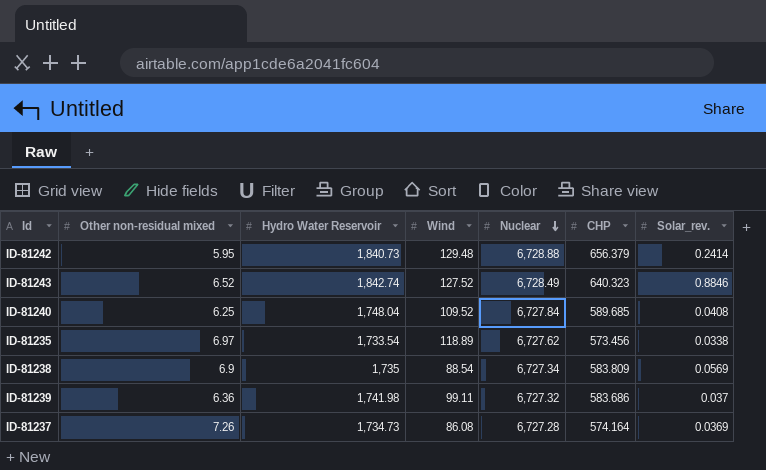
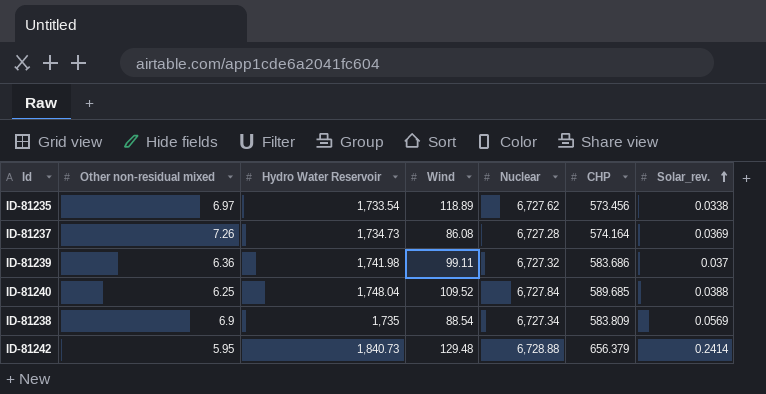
row order: Nuclear descending -> Solar_rev. ascending
row ID-81243: 6.52 | 1,842.74 | 127.52 | 6,728.49 | 640.323 | 0.8846 -> none
ID-81240 | Solar_rev.: 0.0408 -> 0.0388

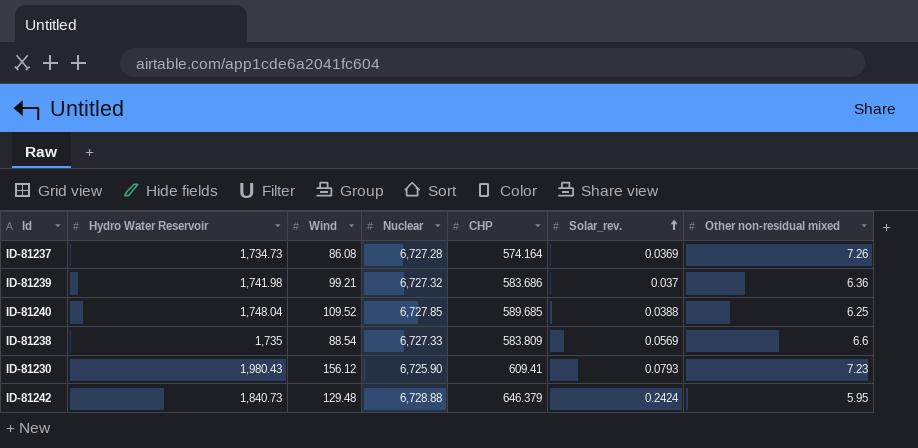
column Other non-residual mixed | position: 2 -> 7
row ID-81235: 6.97 | 1,733.54 | 118.89 | 6,727.62 | 573.456 | 0.0338 -> none
ID-81239 | Wind: 99.11 -> 99.21
ID-81240 | Nuclear: 6,727.84 -> 6,727.85
ID-81238 | Nuclear: 6,727.34 -> 6,727.33
ID-81238 | Other non-residual mixed: 6.9 -> 6.6
row ID-81230: none -> 1,980.43 | 156.12 | 6,725.90 | 609.41 | 0.0793 | 7.23
ID-81242 | CHP: 656.379 -> 646.379
ID-81242 | Solar_rev.: 0.2414 -> 0.2424

